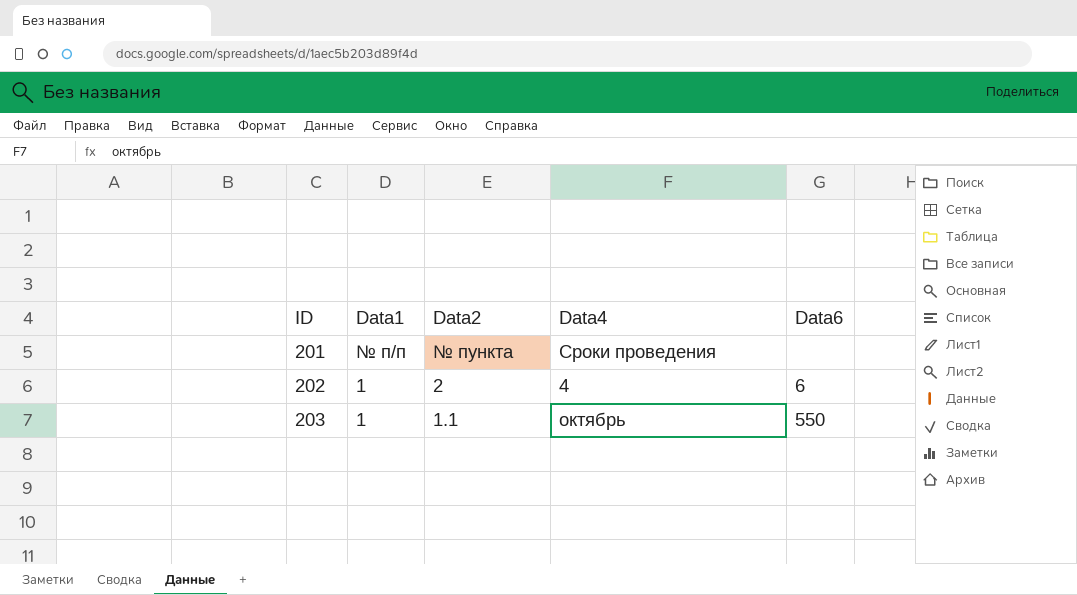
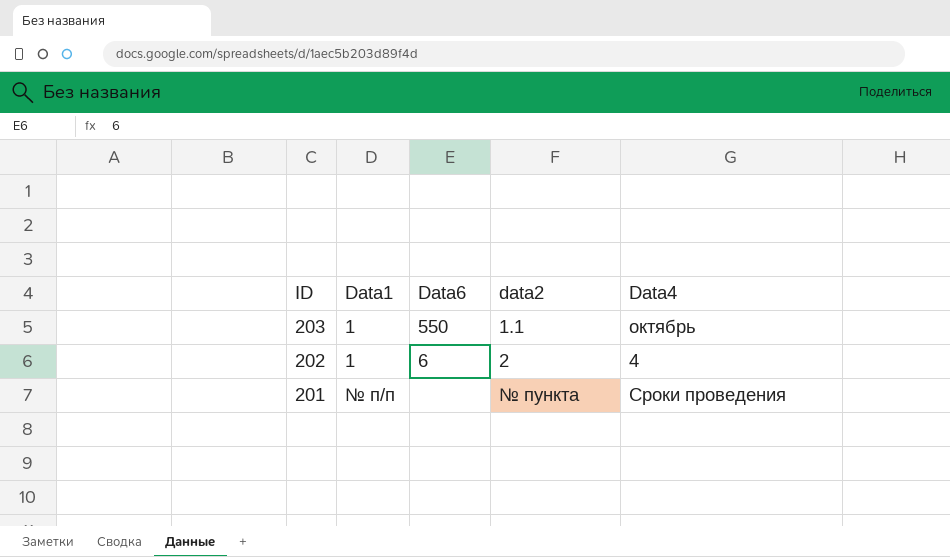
row order: ID ascending -> ID descending
column Data6 | position: 5 -> 3
column name: Data2 -> data2

